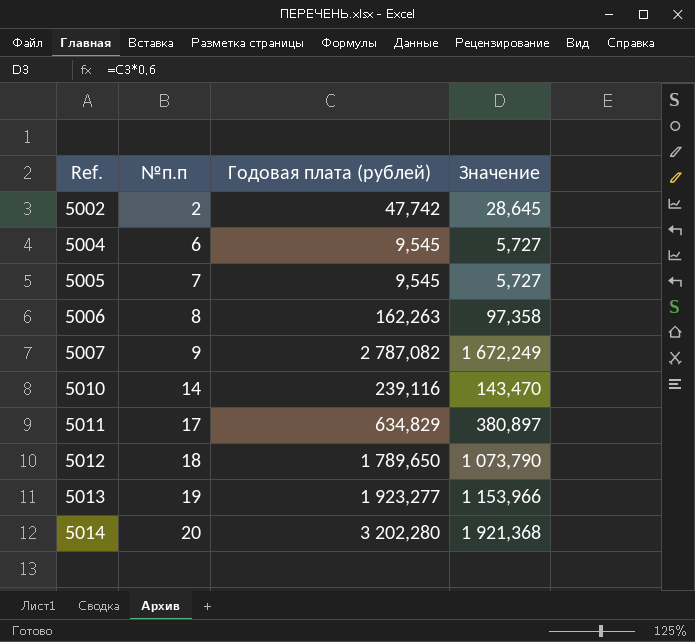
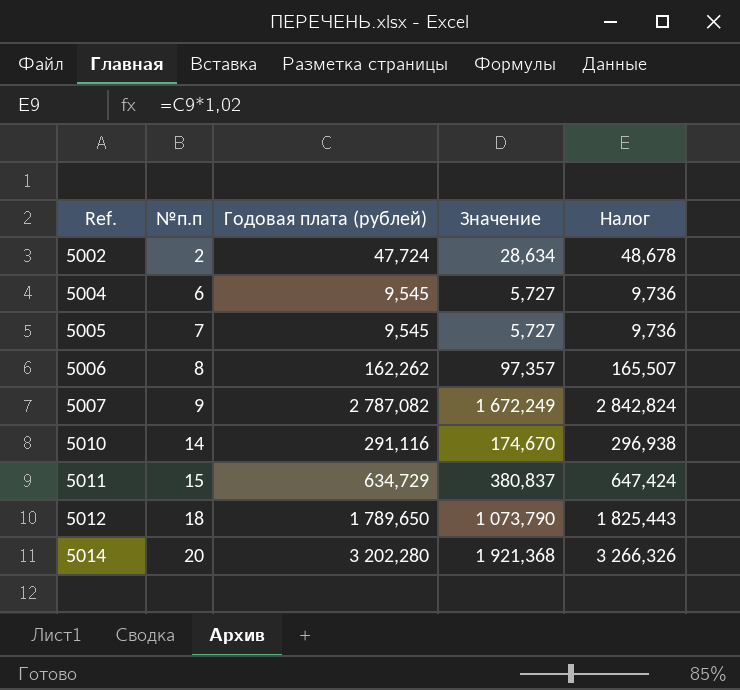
column Налог | formula: none -> [Годовая плата (рублей)] * 1,02
row 5013: 19 | 1 923,277 | 1 153,966 -> none
5002 | Годовая плата (рублей): 47,742 -> 47,724
5002 | Значение: 28,645 -> 28,634
5006 | Годовая плата (рублей): 162,263 -> 162,262
5006 | Значение: 97,358 -> 97,357
5010 | Годовая плата (рублей): 239,116 -> 291,116
5010 | Значение: 143,470 -> 174,670
5011 | №п.п: 17 -> 15
5011 | Годовая плата (рублей): 634,829 -> 634,729
5011 | Значение: 380,897 -> 380,837

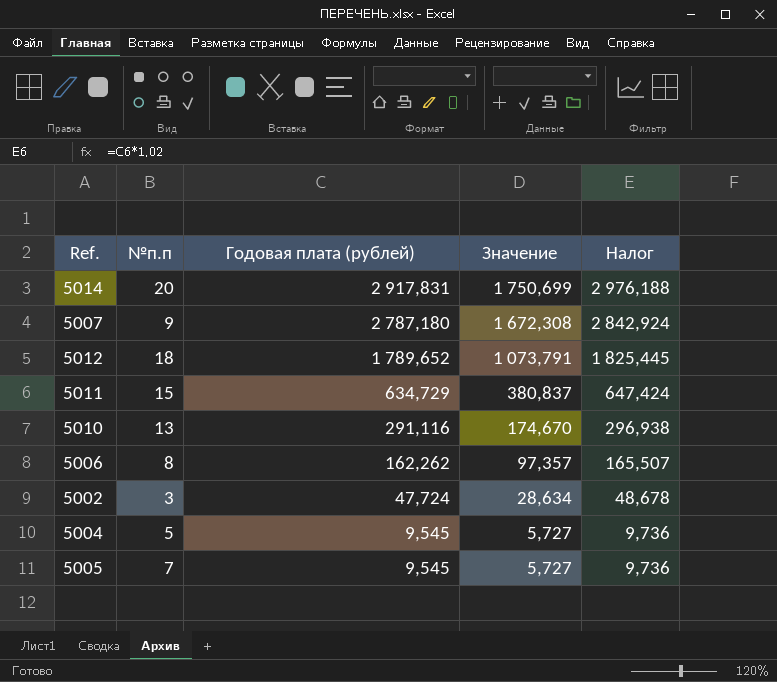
row order: Ref. ascending -> Годовая плата (рублей) descending
5014 | Годовая плата (рублей): 3 202,280 -> 2 917,831
5014 | Значение: 1 921,368 -> 1 750,699
5014 | Налог: 3 266,326 -> 2 976,188
5007 | Годовая плата (рублей): 2 787,082 -> 2 787,180
5007 | Значение: 1 672,249 -> 1 672,308
5007 | Налог: 2 842,824 -> 2 842,924
5012 | Годовая плата (рублей): 1 789,650 -> 1 789,652
5012 | Значение: 1 073,790 -> 1 073,791
5012 | Налог: 1 825,443 -> 1 825,445
5010 | №п.п: 14 -> 13
5002 | №п.п: 2 -> 3
5004 | №п.п: 6 -> 5

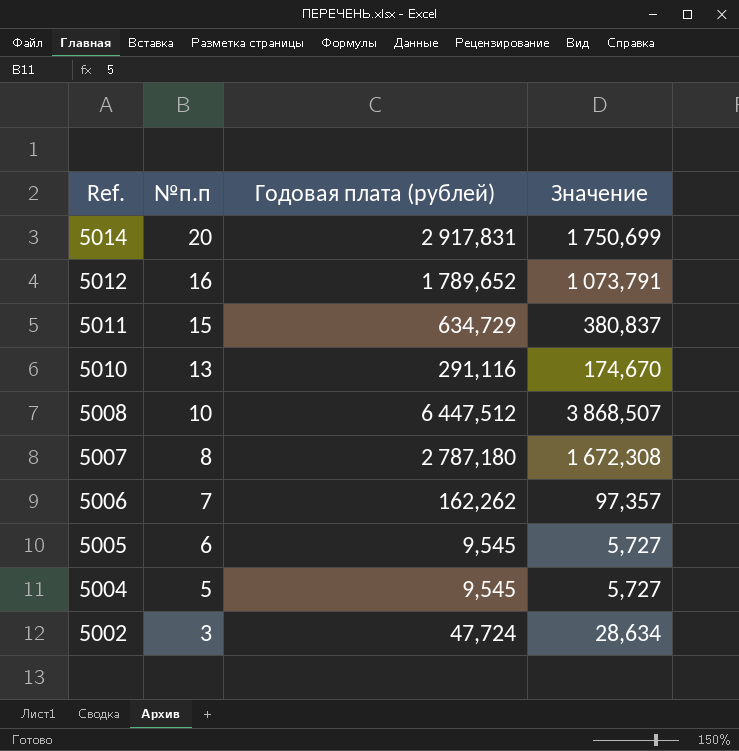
row order: Годовая плата (рублей) descending -> Ref. descending
column Налог | formula: [Годовая плата (рублей)] * 1,02 -> none
5012 | №п.п: 18 -> 16
row 5008: none -> 10 | 6 447,512 | 3 868,507
5007 | №п.п: 9 -> 8
5006 | №п.п: 8 -> 7
5005 | №п.п: 7 -> 6

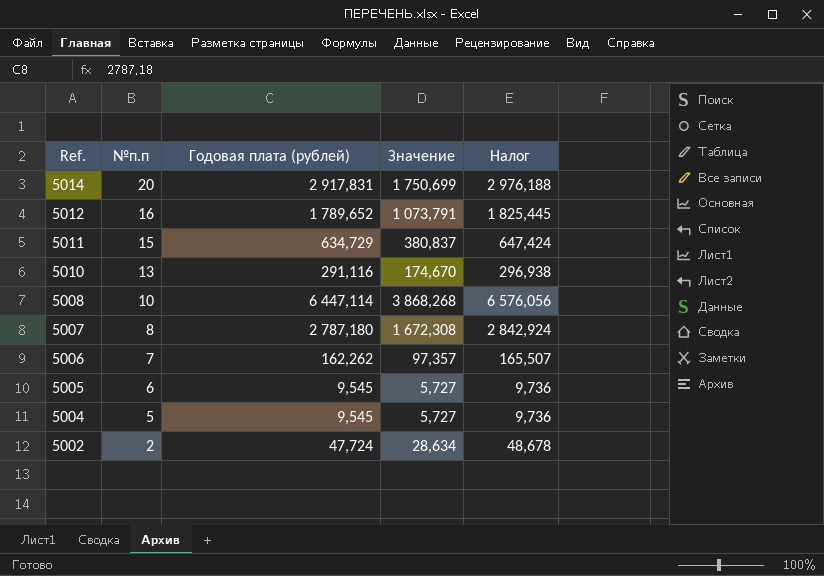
column Налог | formula: none -> [Годовая плата (рублей)] * 1,02
5008 | Годовая плата (рублей): 6 447,512 -> 6 447,114
5008 | Значение: 3 868,507 -> 3 868,268
5002 | №п.п: 3 -> 2

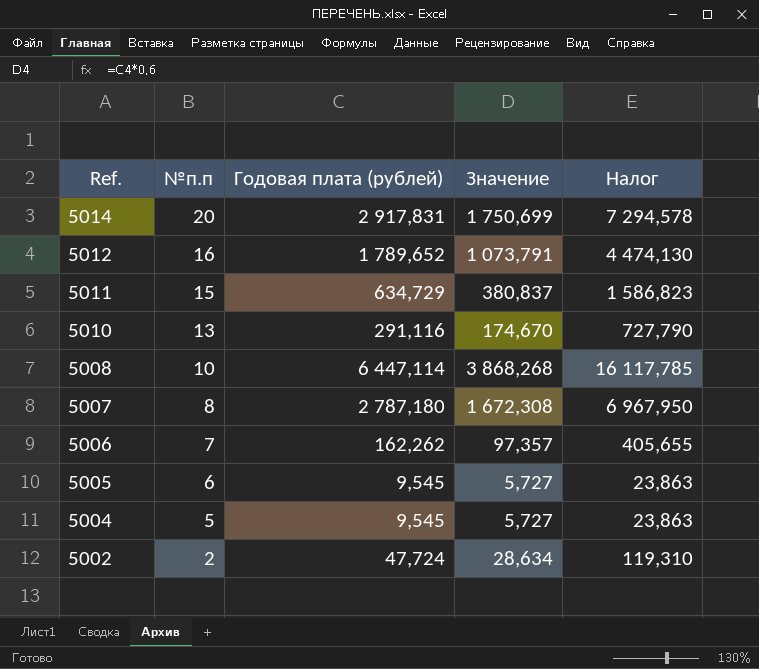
column Налог | formula: [Годовая плата (рублей)] * 1,02 -> [Годовая плата (рублей)] * 2,5

